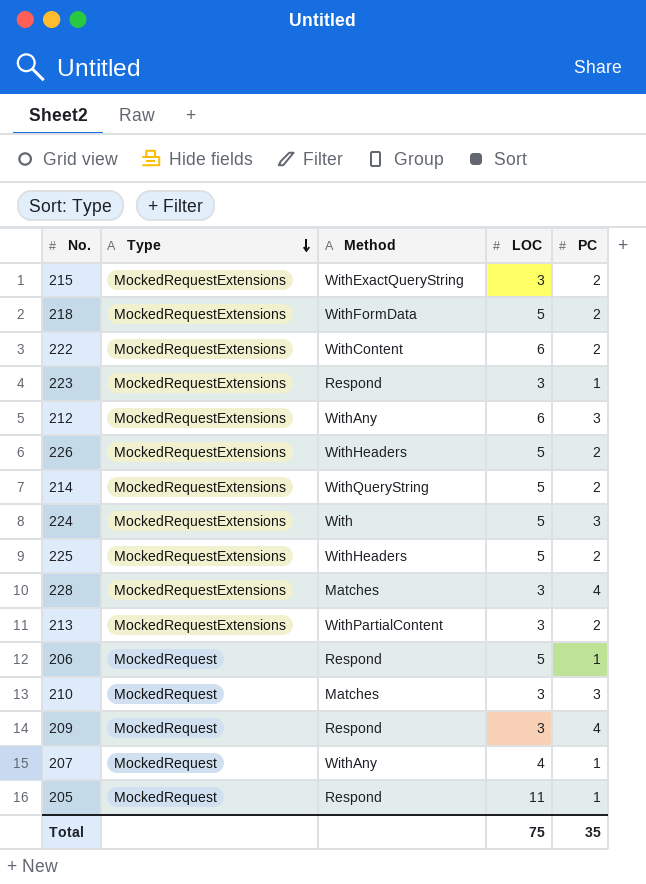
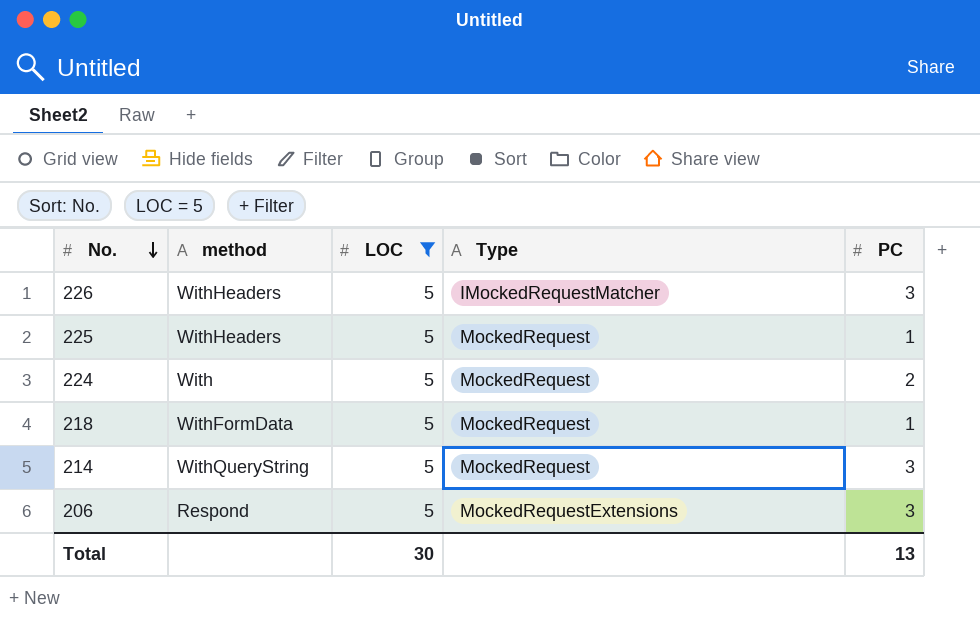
filter: none -> LOC = 5
row order: Type descending -> No. descending
column name: Method -> method
column Type | position: 2 -> 4
226 | Type: MockedRequestExtensions -> IMockedRequestMatcher
226 | PC: 2 -> 3
225 | Type: MockedRequestExtensions -> MockedRequest
225 | PC: 2 -> 1
224 | Type: MockedRequestExtensions -> MockedRequest
224 | PC: 3 -> 2
218 | Type: MockedRequestExtensions -> MockedRequest
218 | PC: 2 -> 1
214 | Type: MockedRequestExtensions -> MockedRequest
214 | PC: 2 -> 3
206 | Type: MockedRequest -> MockedRequestExtensions
206 | PC: 1 -> 3
Total | LOC: 75 -> 30
Total | PC: 35 -> 13

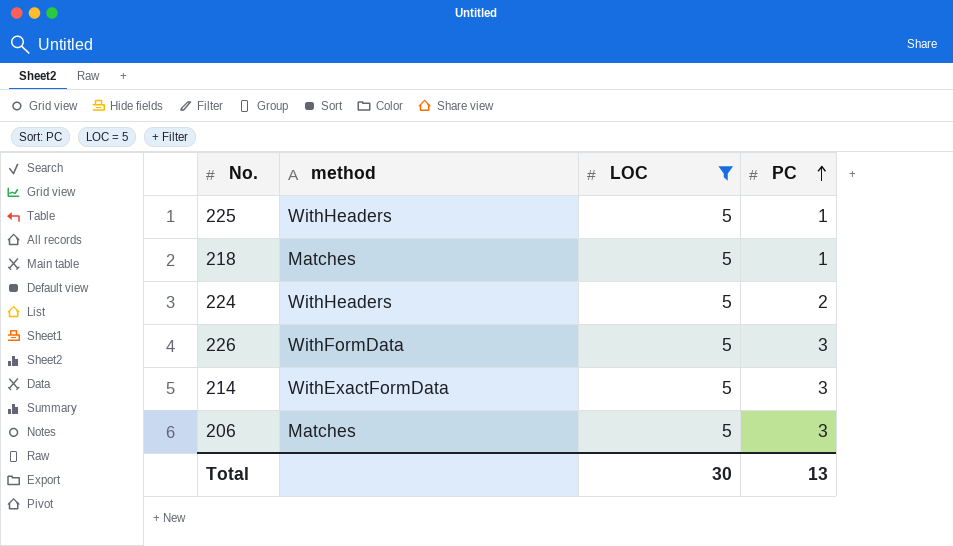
row order: No. descending -> PC ascending
column Type | position: 4 -> none
218 | method: WithFormData -> Matches
224 | method: With -> WithHeaders
226 | method: WithHeaders -> WithFormData
214 | method: WithQueryString -> WithExactFormData
206 | method: Respond -> Matches

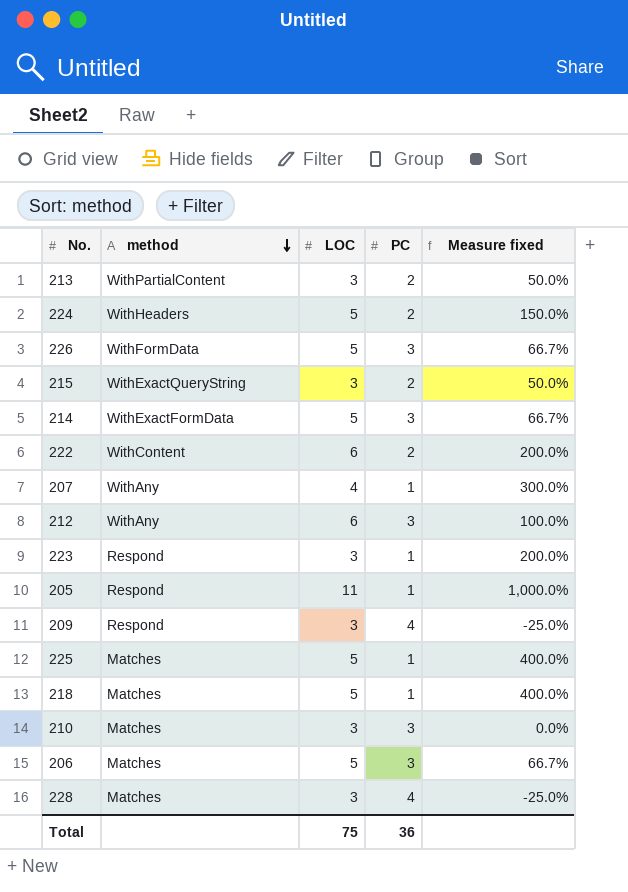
filter: LOC = 5 -> none
row order: PC ascending -> method descending
column Measure fixed | formula: none -> ([LOC] - [PC]) / [PC]
225 | method: WithHeaders -> Matches
Total | LOC: 30 -> 75
Total | PC: 13 -> 36

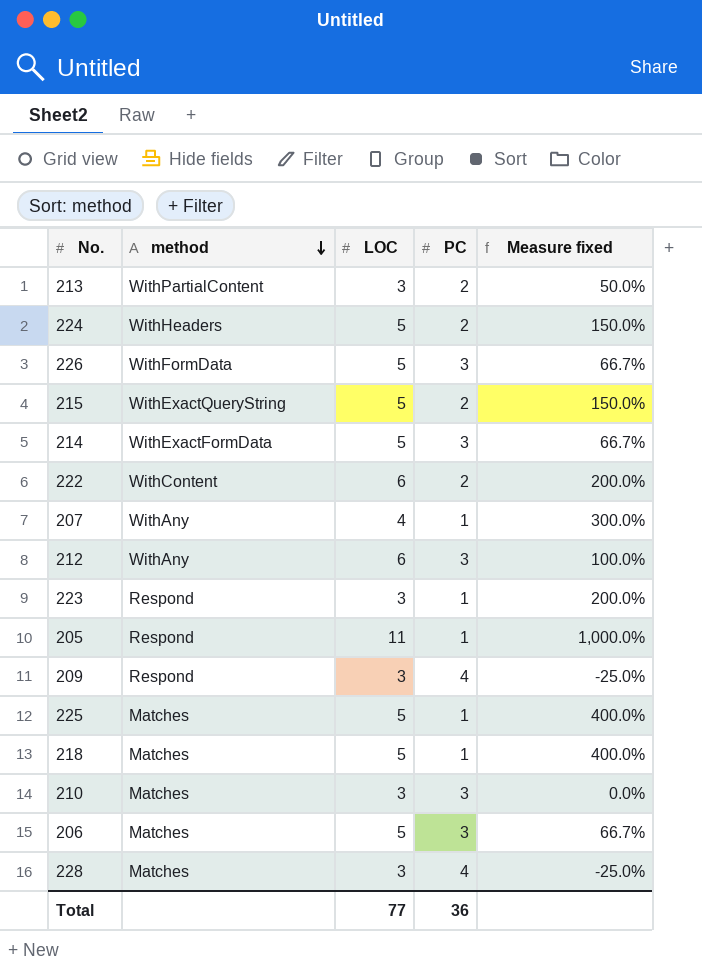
215 | LOC: 3 -> 5
215 | Measure fixed: 50.0% -> 150.0%
Total | LOC: 75 -> 77

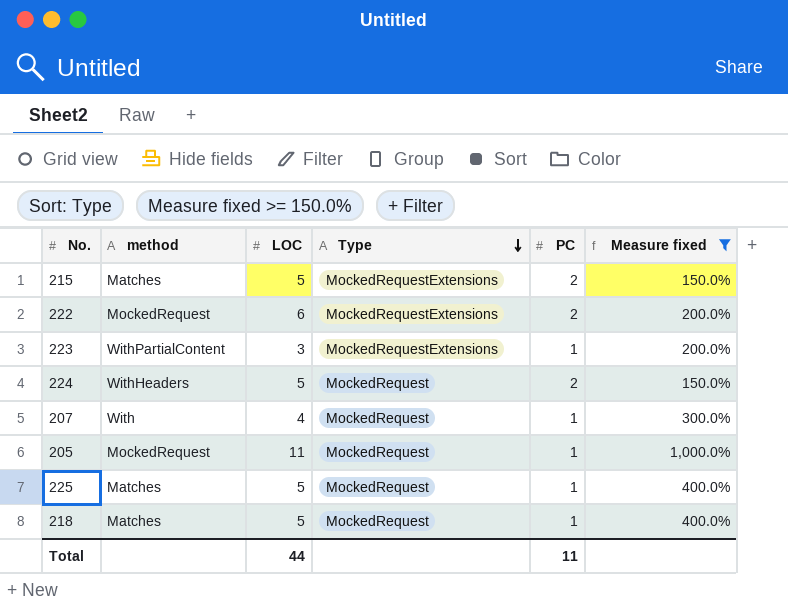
filter: none -> Measure fixed >= 150.0%
row order: method descending -> Type descending
column Type | position: none -> 4
215 | method: WithExactQueryString -> Matches
222 | method: WithContent -> MockedRequest
223 | method: Respond -> WithPartialContent
207 | method: WithAny -> With
205 | method: Respond -> MockedRequest
Total | LOC: 77 -> 44
Total | PC: 36 -> 11

